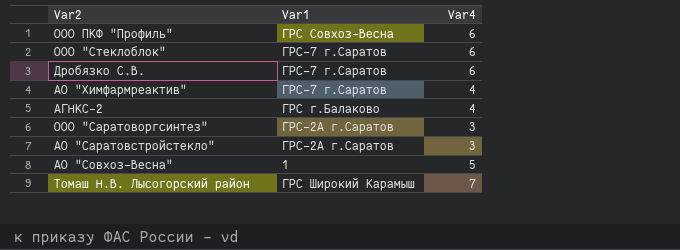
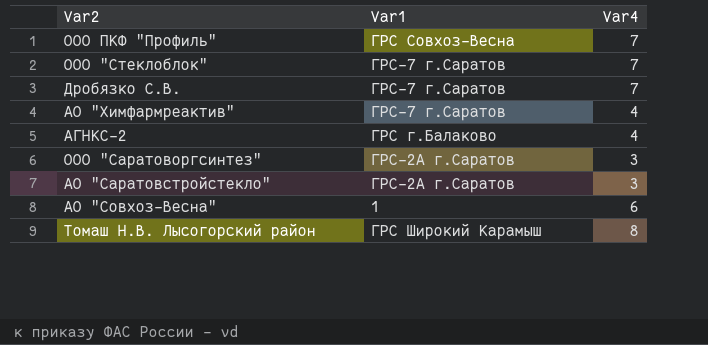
ООО ПКФ "Профиль" | Var4: 6 -> 7
ООО "Стеклоблок" | Var4: 6 -> 7
Дробязко С.В. | Var4: 6 -> 7
АО "Совхоз-Весна" | Var4: 5 -> 6
Томаш Н.В. Лысогорский район | Var4: 7 -> 8

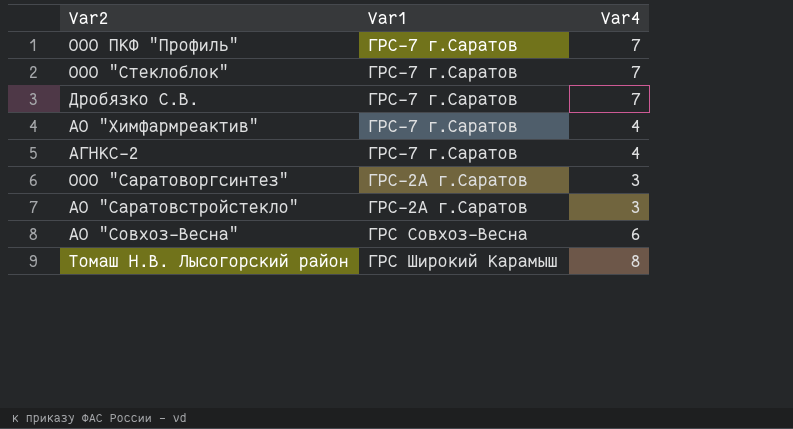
ООО ПКФ "Профиль" | Var1: ГРС Совхоз-Весна -> ГРС-7 г.Саратов
АГНКС-2 | Var1: ГРС г.Балаково -> ГРС-7 г.Саратов
АО "Совхоз-Весна" | Var1: 1 -> ГРС Совхоз-Весна

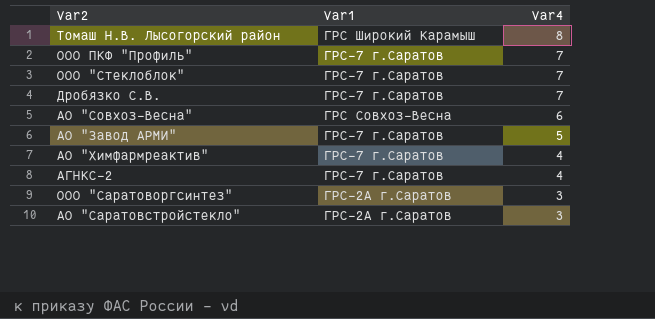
row order: none -> Var4 descending
row АО "Завод АРМИ": none -> ГРС-7 г.Саратов | 5

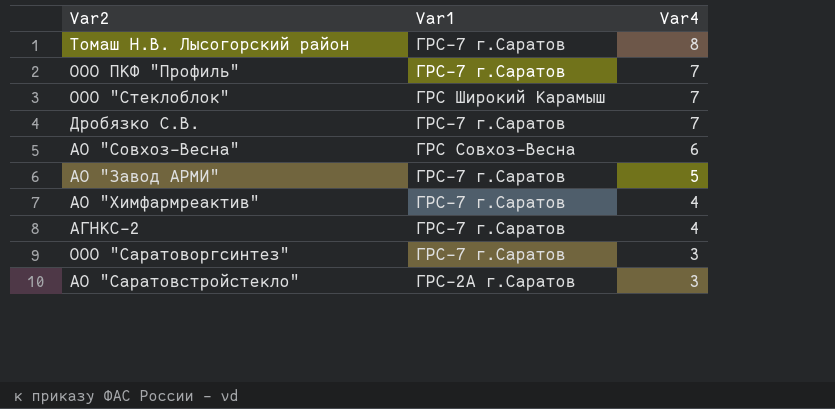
Томаш Н.В. Лысогорский район | Var1: ГРС Широкий Карамыш -> ГРС-7 г.Саратов
ООО "Стеклоблок" | Var1: ГРС-7 г.Саратов -> ГРС Широкий Карамыш
ООО "Саратоворгсинтез" | Var1: ГРС-2А г.Саратов -> ГРС-7 г.Саратов

